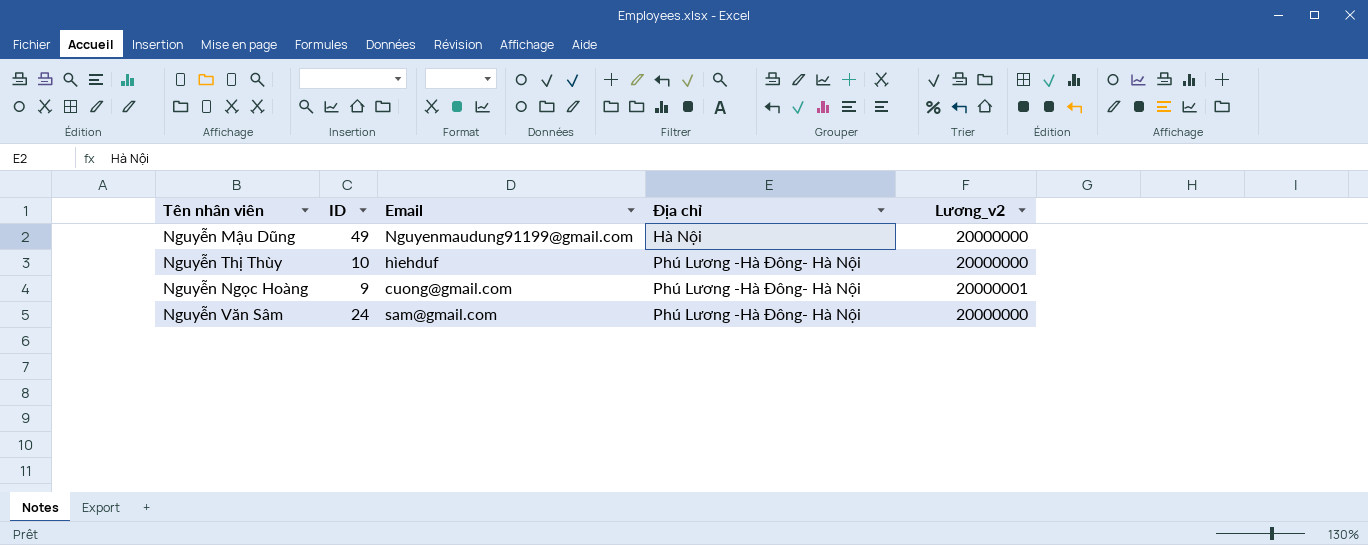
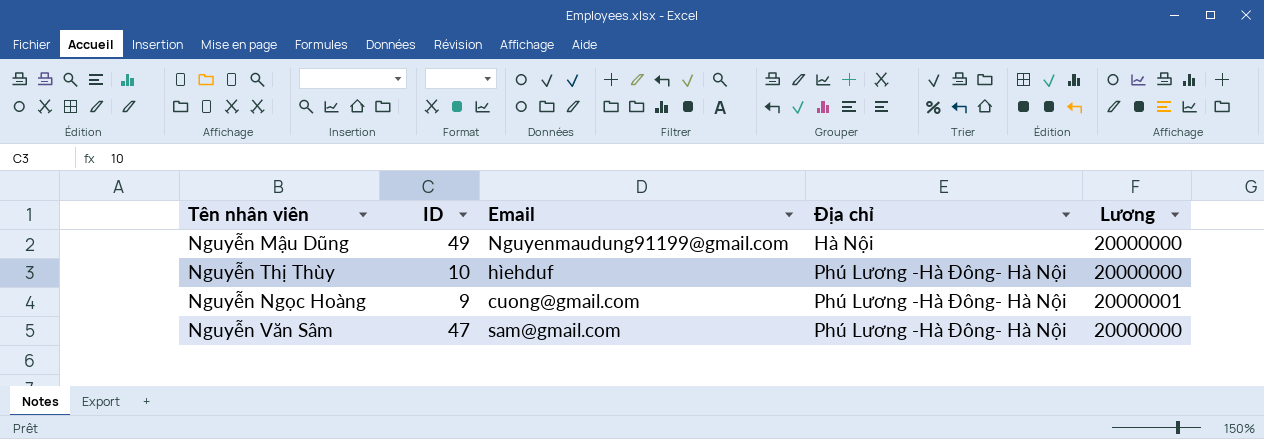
column name: Lương_v2 -> Lương
Nguyễn Văn Sâm | ID: 24 -> 47

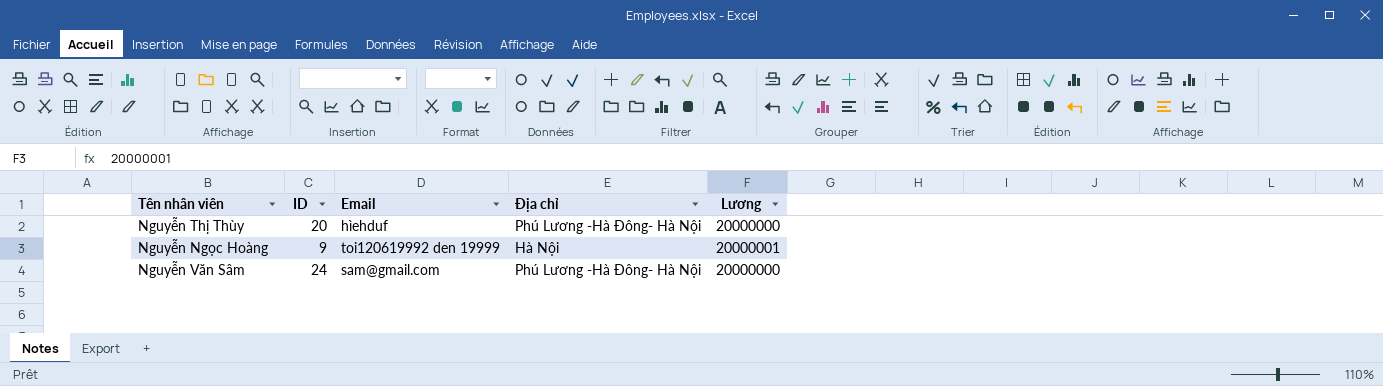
row Nguyễn Mậu Dũng: 49 | Nguyenmaudung91199@gmail.com | Hà Nội | 20000000 -> none
Nguyễn Thị Thùy | ID: 10 -> 20
Nguyễn Ngọc Hoàng | Email: cuong@gmail.com -> toi120619992 den 19999
Nguyễn Ngọc Hoàng | Địa chỉ: Phú Lương -Hà Đông- Hà Nội -> Hà Nội
Nguyễn Văn Sâm | ID: 47 -> 24

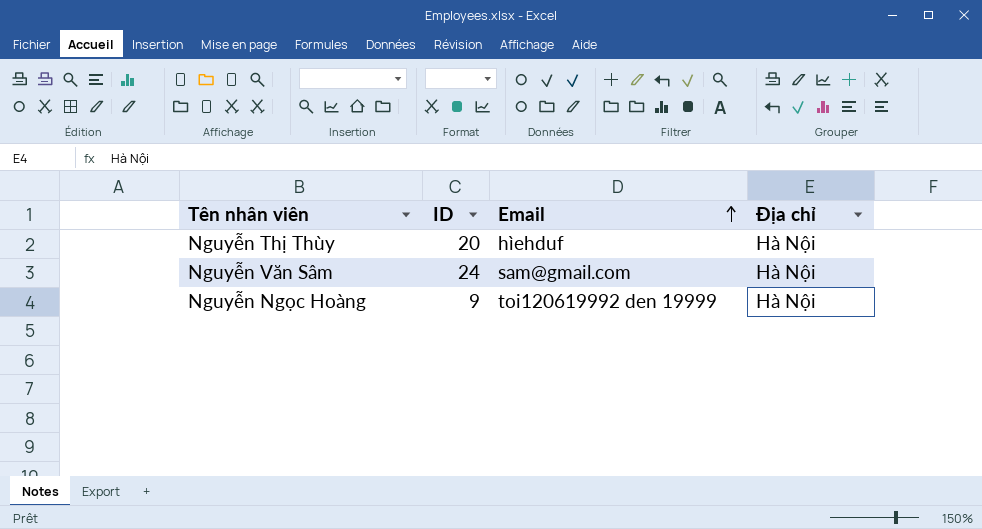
row order: none -> Email ascending
column Lương | position: 5 -> none
Nguyễn Thị Thùy | Địa chỉ: Phú Lương -Hà Đông- Hà Nội -> Hà Nội
Nguyễn Văn Sâm | Địa chỉ: Phú Lương -Hà Đông- Hà Nội -> Hà Nội

